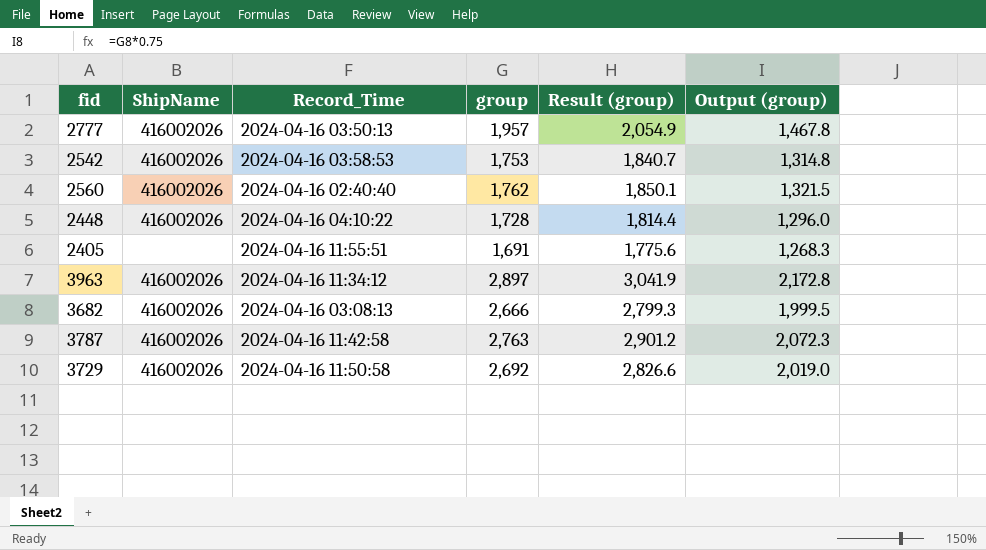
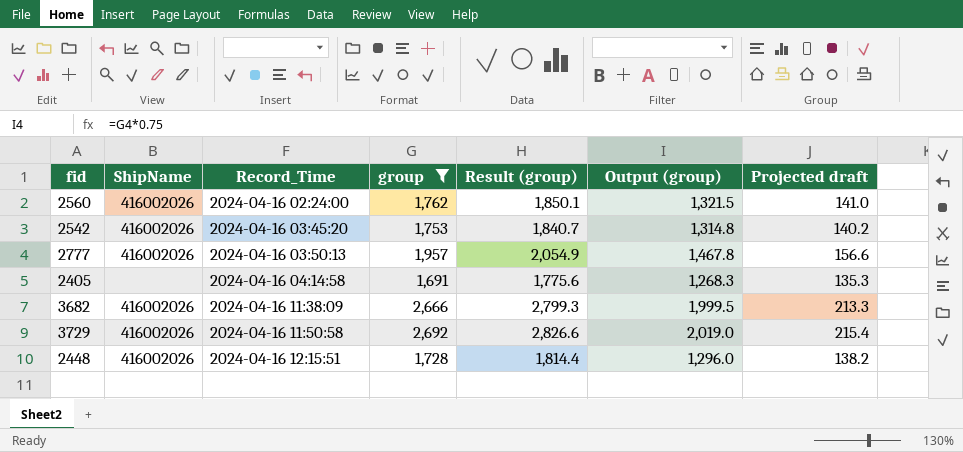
filter: none -> group <= 2,692
row order: none -> Record_Time ascending
column Projected draft | formula: none -> [group] * 0.08
2560 | Record_Time: 2024-04-16 02:40:40 -> 2024-04-16 02:24:00
2542 | Record_Time: 2024-04-16 03:58:53 -> 2024-04-16 03:45:20
2405 | Record_Time: 2024-04-16 11:55:51 -> 2024-04-16 04:14:58
3682 | Record_Time: 2024-04-16 03:08:13 -> 2024-04-16 11:38:09
2448 | Record_Time: 2024-04-16 04:10:22 -> 2024-04-16 12:15:51

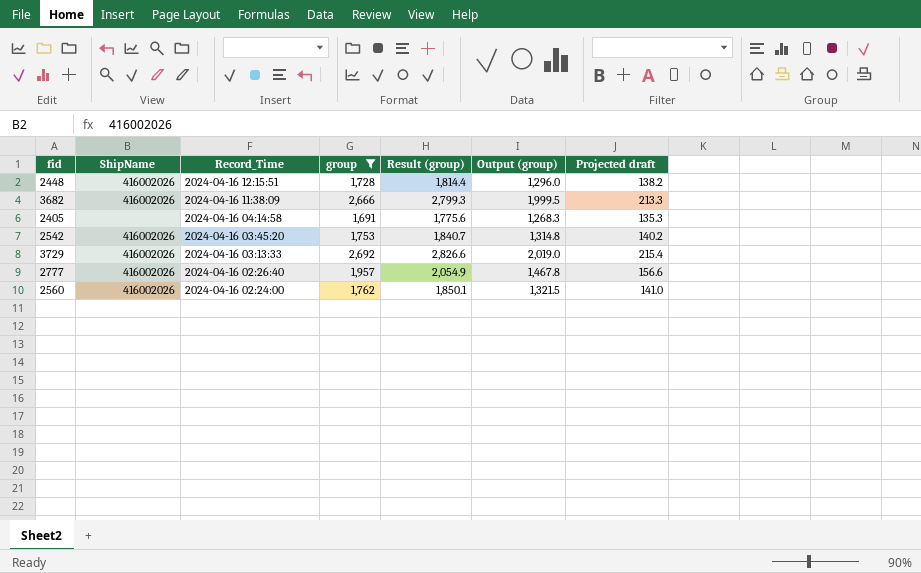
row order: Record_Time ascending -> Record_Time descending
3729 | Record_Time: 2024-04-16 11:50:58 -> 2024-04-16 03:13:33
2777 | Record_Time: 2024-04-16 03:50:13 -> 2024-04-16 02:26:40

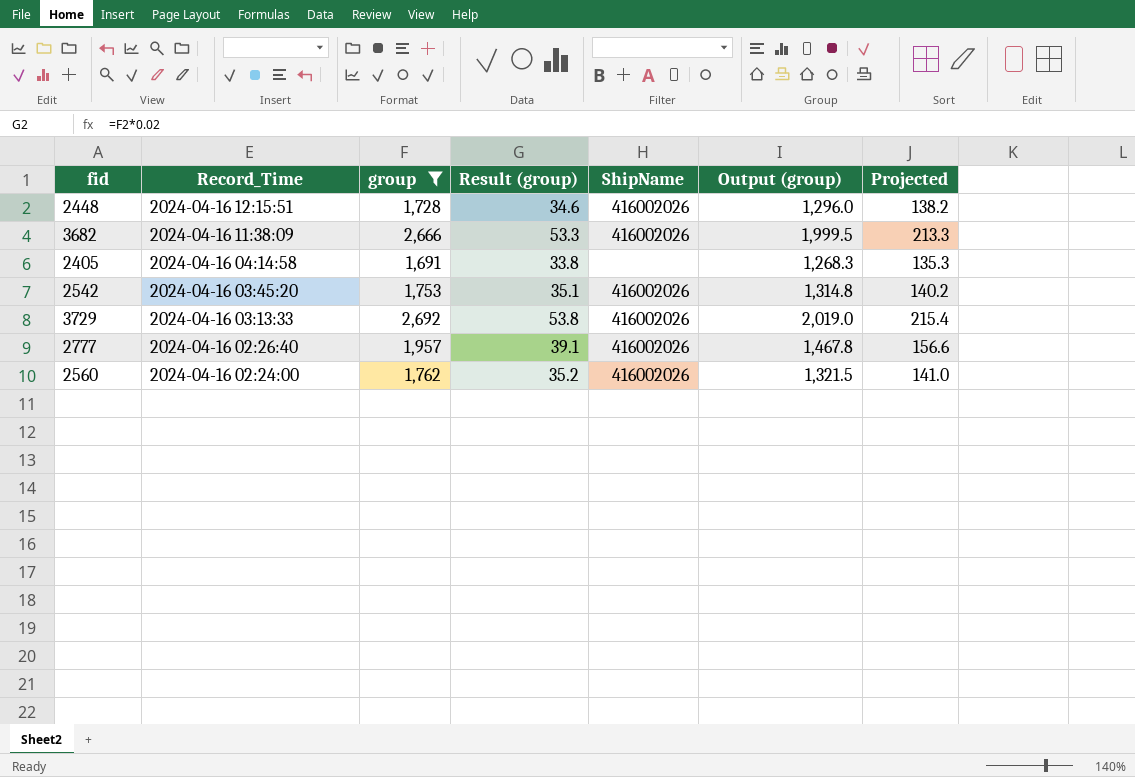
column Result (group) | formula: [group] * 1.05 -> [group] * 0.02
column ShipName | position: 2 -> 5
column name: Projected draft -> Projected

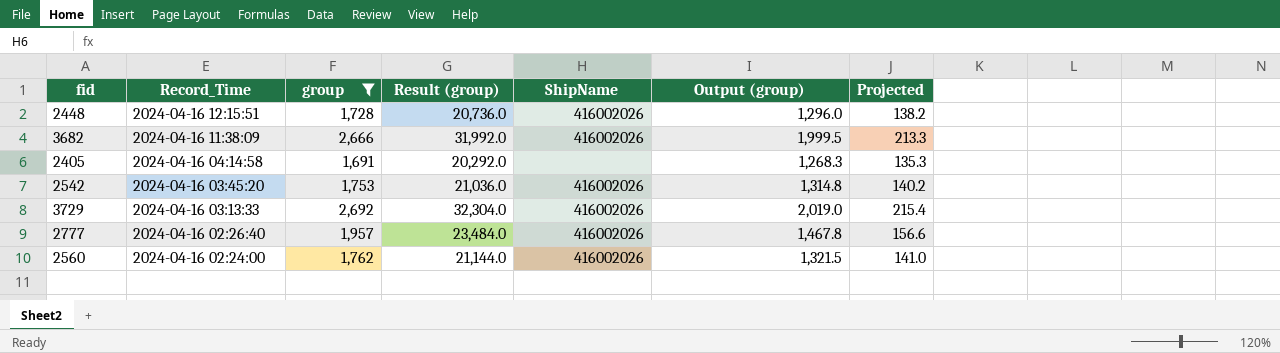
column Result (group) | formula: [group] * 0.02 -> [group] * 12

